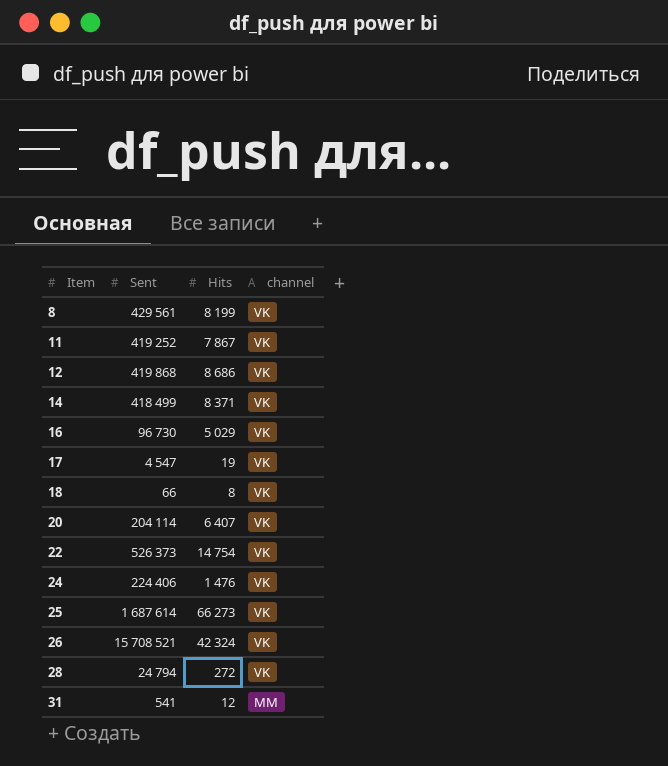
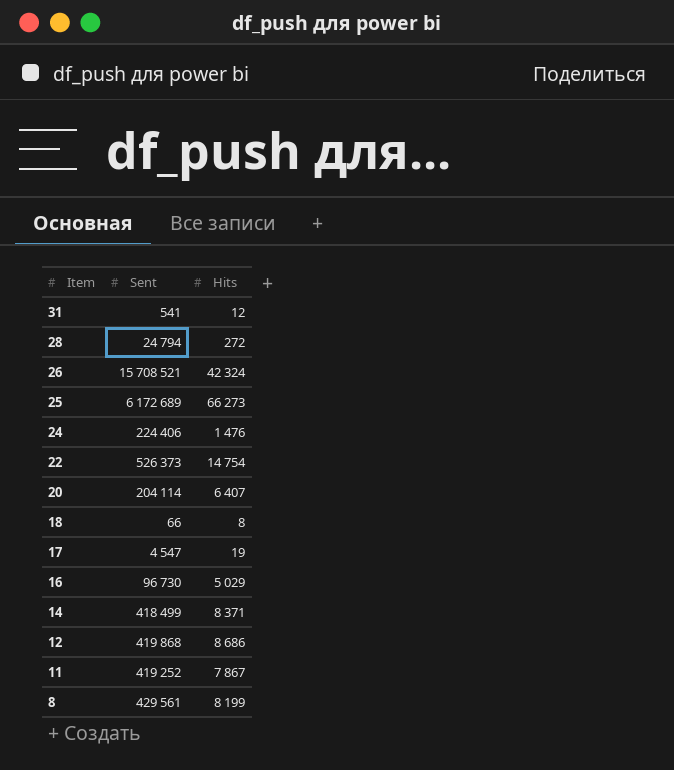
row order: Item ascending -> Item descending
column channel | position: 4 -> none
25 | Sent: 1 687 614 -> 6 172 689

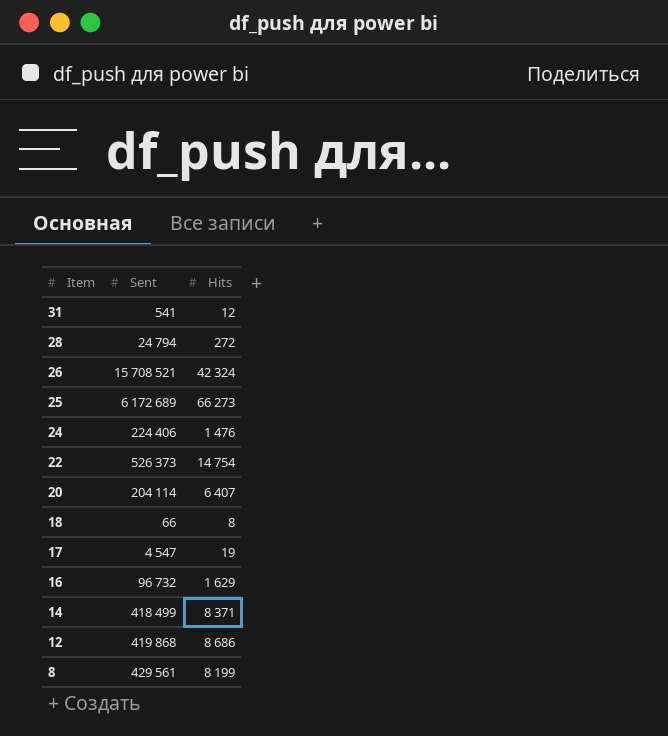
row 11: 419 252 | 7 867 -> none
16 | Sent: 96 730 -> 96 732
16 | Hits: 5 029 -> 1 629

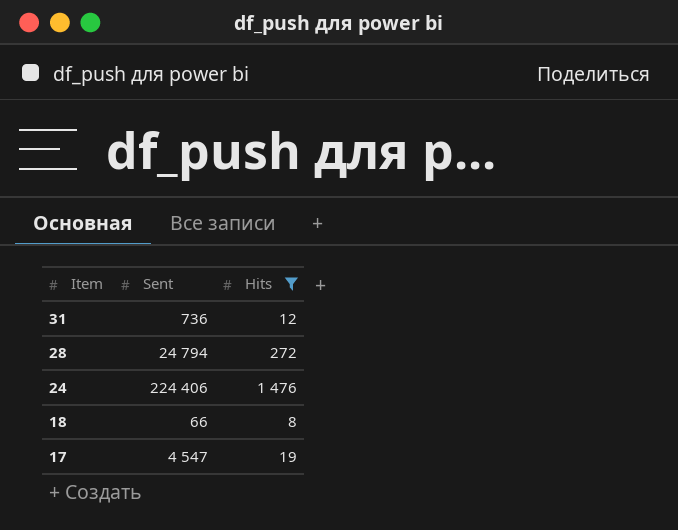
filter: none -> Hits <= 1 476
31 | Sent: 541 -> 736

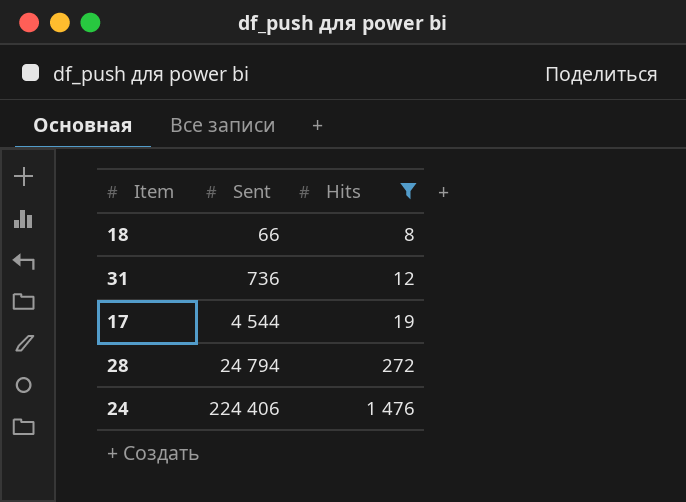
row order: Item descending -> Sent ascending
17 | Sent: 4 547 -> 4 544

